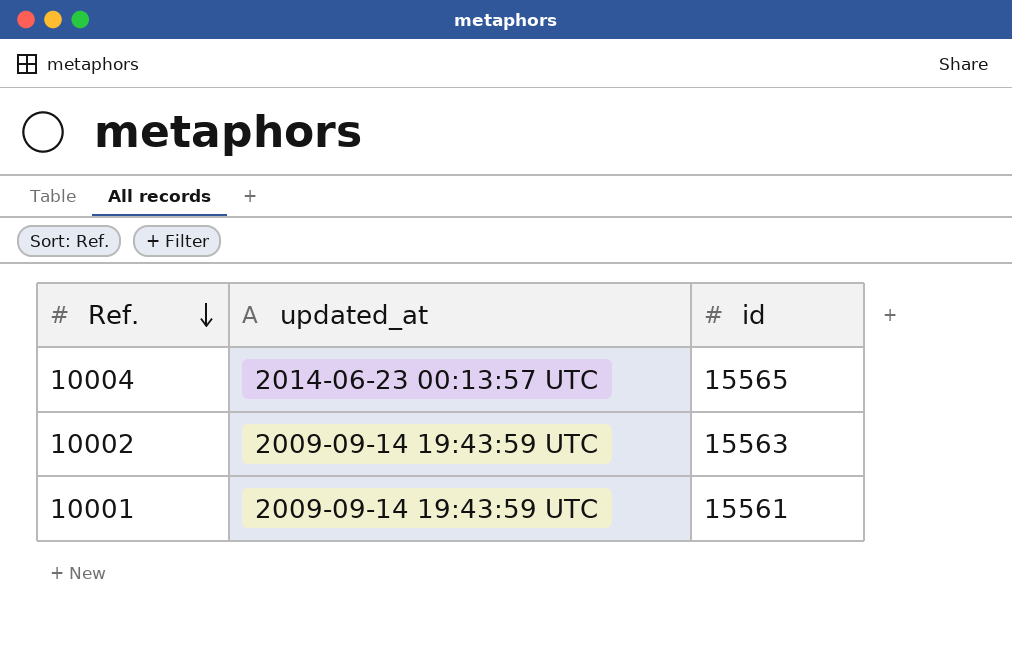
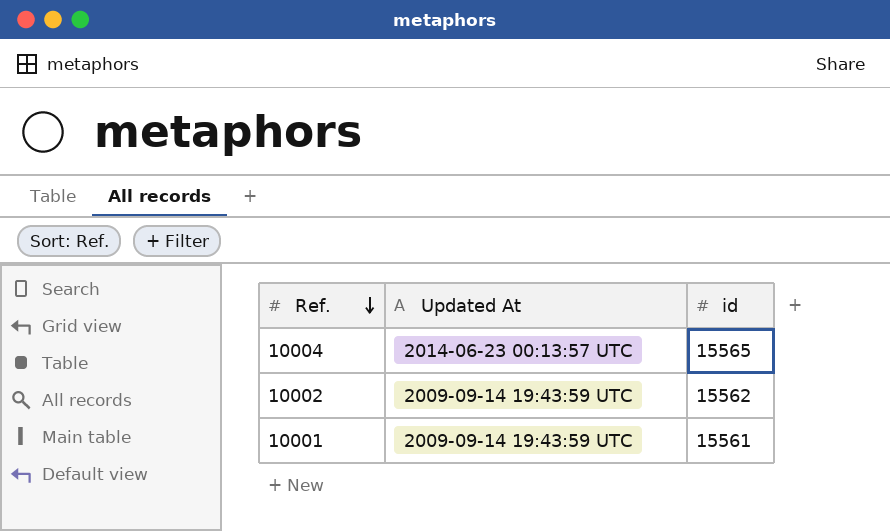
column name: updated_at -> Updated At
10002 | id: 15563 -> 15562

